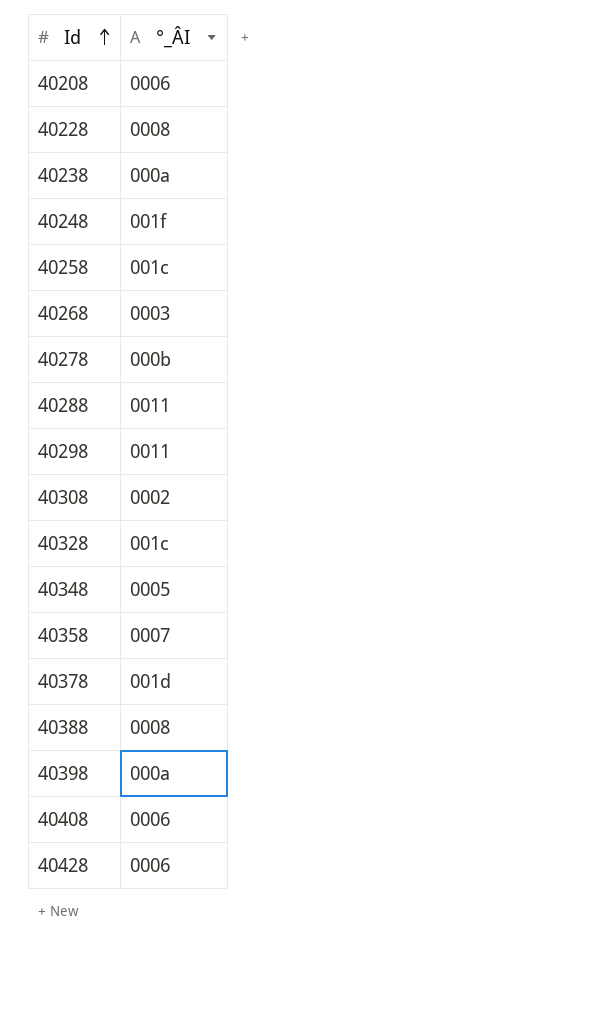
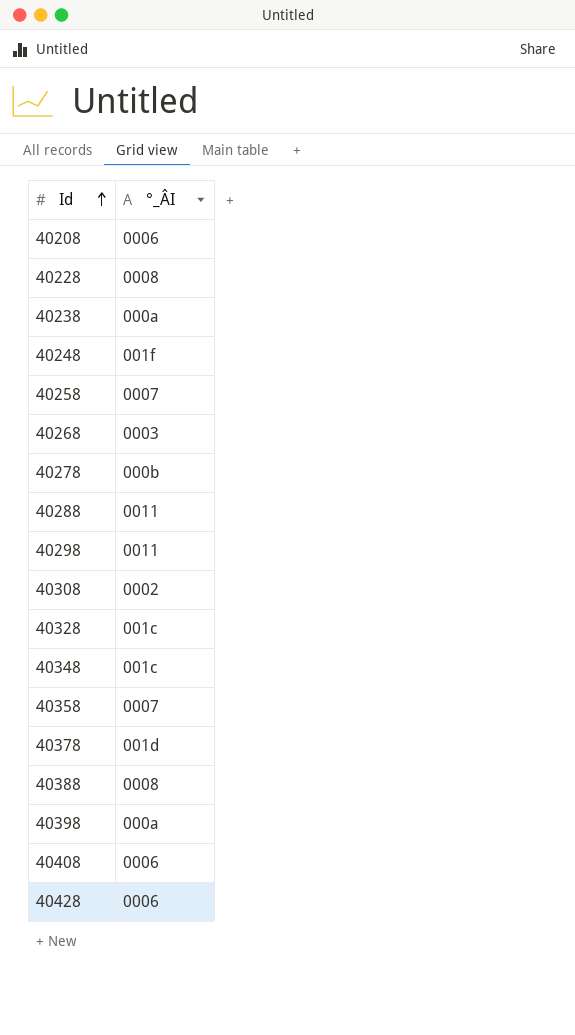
40258 | °_ÂI: 001c -> 0007
40348 | °_ÂI: 0005 -> 001c

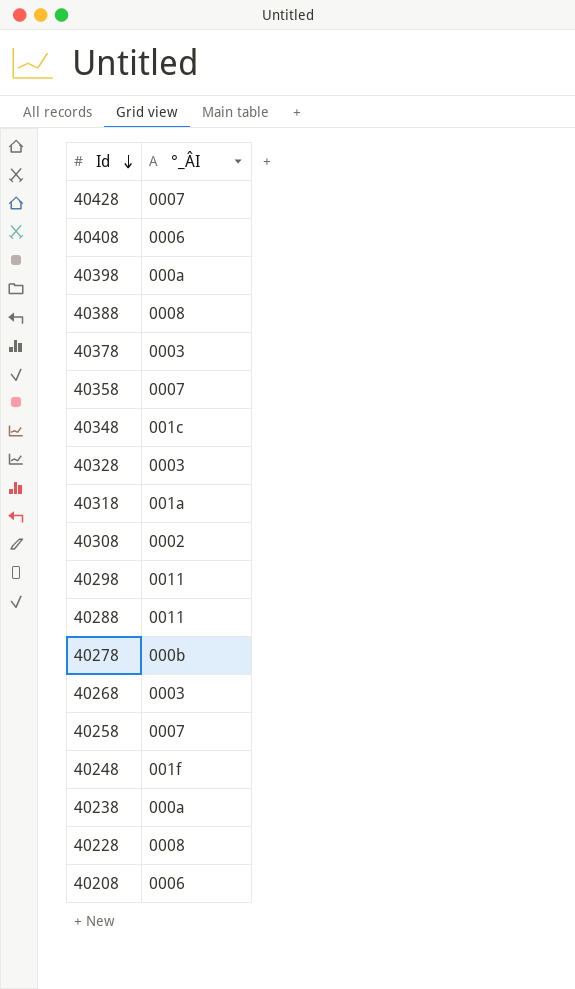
row order: Id ascending -> Id descending
40428 | °_ÂI: 0006 -> 0007
40378 | °_ÂI: 001d -> 0003
40328 | °_ÂI: 001c -> 0003
row 40318: none -> 001a

